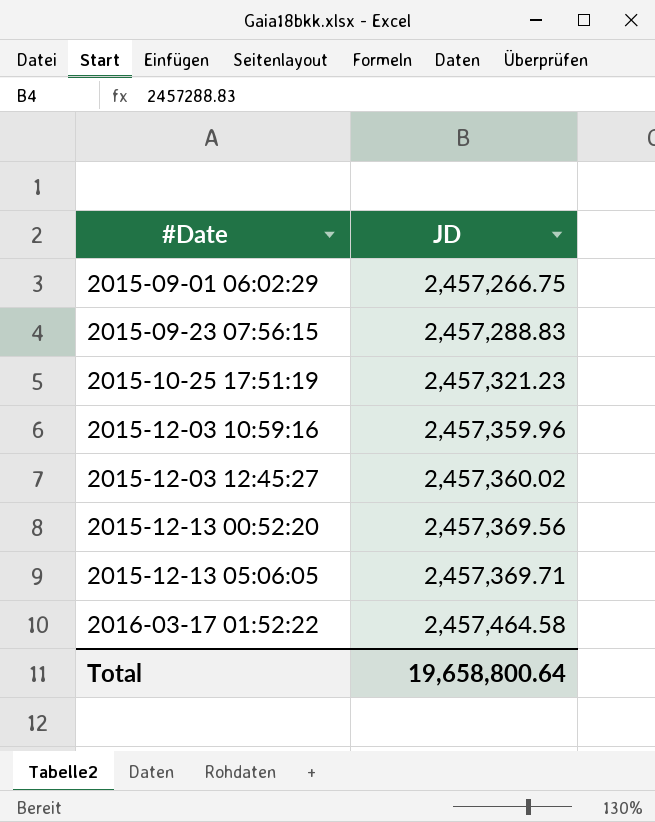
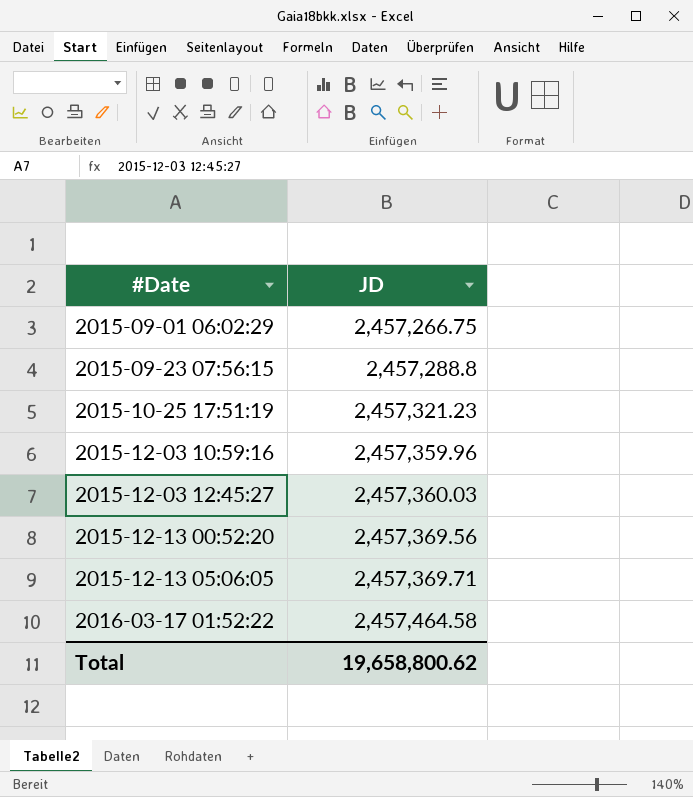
2015-09-23 07:56:15 | JD: 2,457,288.83 -> 2,457,288.8
2015-12-03 12:45:27 | JD: 2,457,360.02 -> 2,457,360.03
Total | JD: 19,658,800.64 -> 19,658,800.62

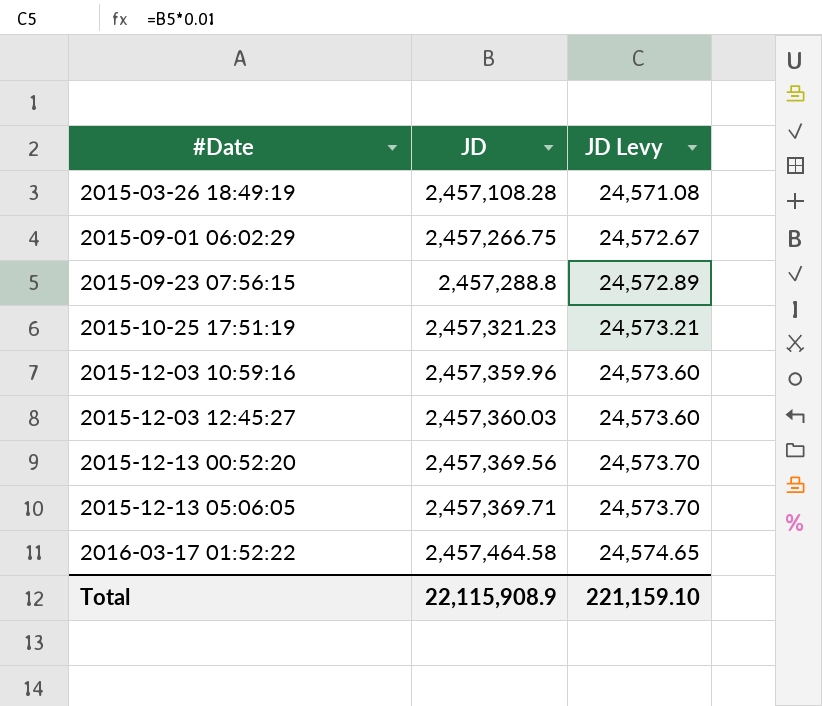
column JD Levy | formula: none -> [JD] * 0.01
row 2015-03-26 18:49:19: none -> 2,457,108.28 | 24,571.08
Total | JD: 19,658,800.62 -> 22,115,908.9

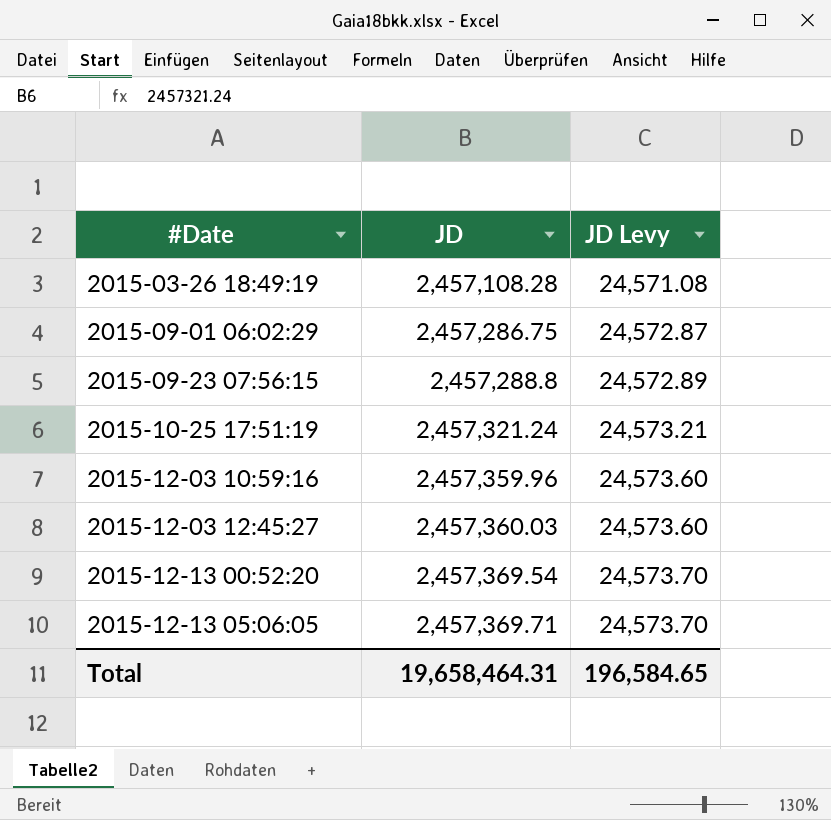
row 2016-03-17 01:52:22: 2,457,464.58 | 24,574.65 -> none
2015-09-01 06:02:29 | JD: 2,457,266.75 -> 2,457,286.75
2015-09-01 06:02:29 | JD Levy: 24,572.67 -> 24,572.87
2015-10-25 17:51:19 | JD: 2,457,321.23 -> 2,457,321.24
2015-12-13 00:52:20 | JD: 2,457,369.56 -> 2,457,369.54
Total | JD: 22,115,908.9 -> 19,658,464.31
Total | JD Levy: 221,159.10 -> 196,584.65

